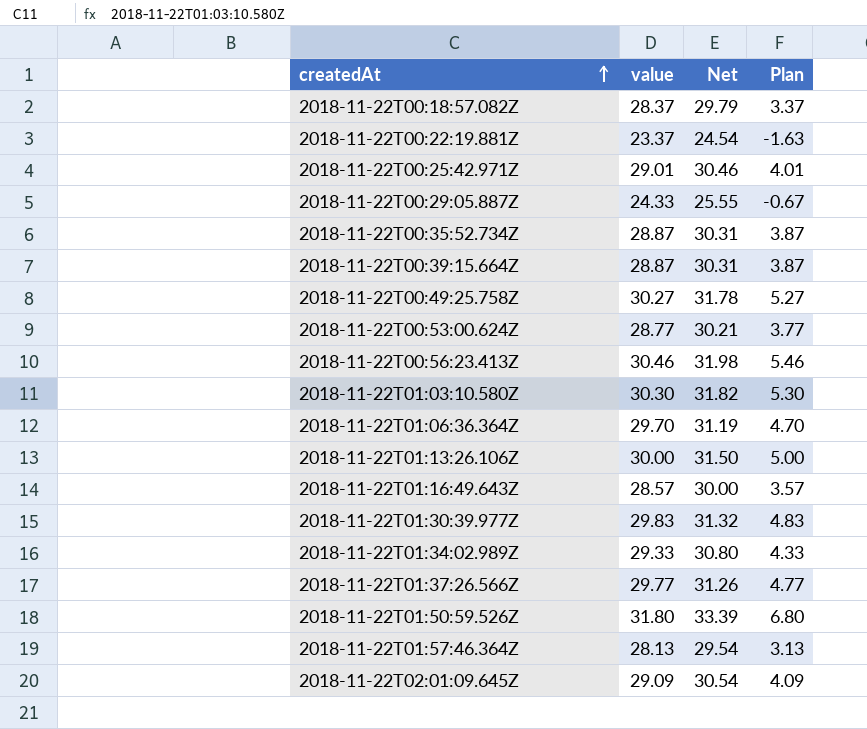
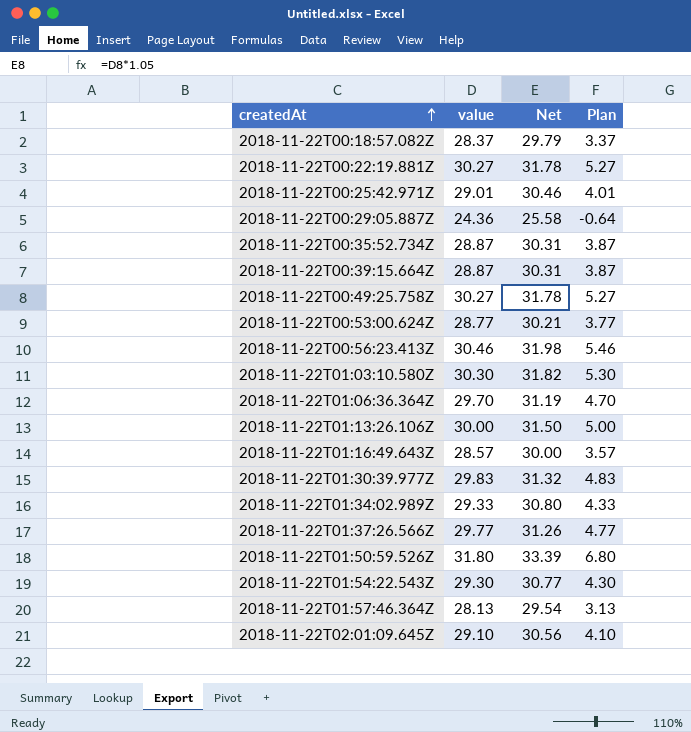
2018-11-22T00:22:19.881Z | value: 23.37 -> 30.27
2018-11-22T00:22:19.881Z | Net: 24.54 -> 31.78
2018-11-22T00:22:19.881Z | Plan: -1.63 -> 5.27
2018-11-22T00:29:05.887Z | value: 24.33 -> 24.36
2018-11-22T00:29:05.887Z | Net: 25.55 -> 25.58
2018-11-22T00:29:05.887Z | Plan: -0.67 -> -0.64
row 2018-11-22T01:54:22.543Z: none -> 29.30 | 30.77 | 4.30
2018-11-22T02:01:09.645Z | value: 29.09 -> 29.10
2018-11-22T02:01:09.645Z | Net: 30.54 -> 30.56
2018-11-22T02:01:09.645Z | Plan: 4.09 -> 4.10

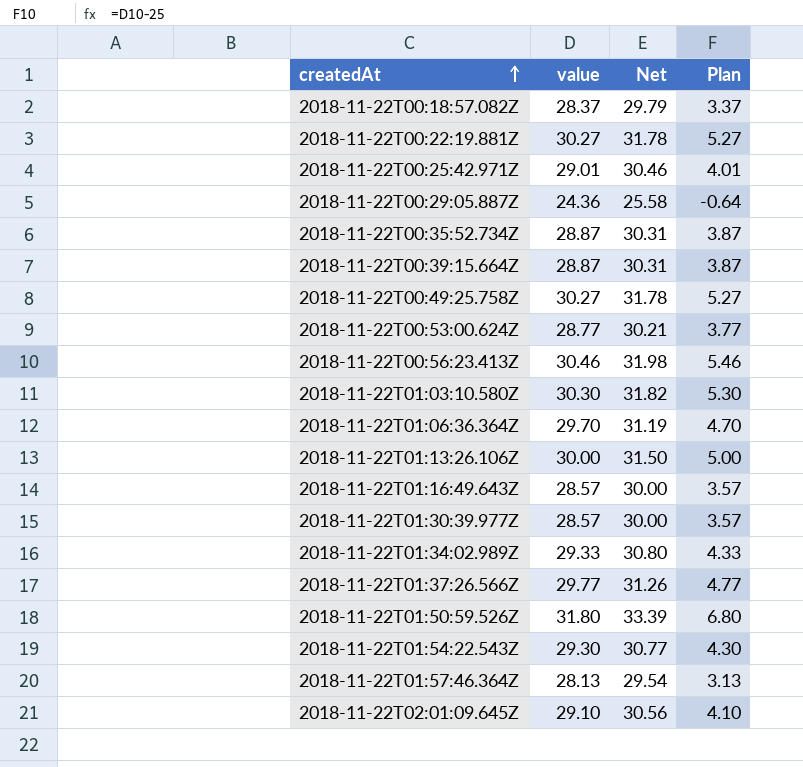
2018-11-22T01:30:39.977Z | value: 29.83 -> 28.57
2018-11-22T01:30:39.977Z | Net: 31.32 -> 30.00
2018-11-22T01:30:39.977Z | Plan: 4.83 -> 3.57

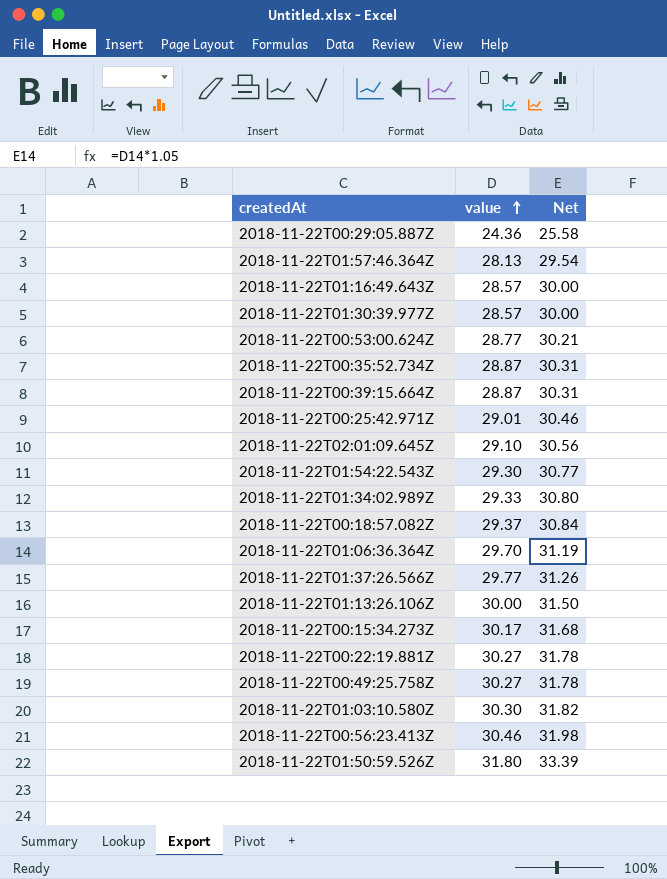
row order: createdAt ascending -> value ascending
column Plan | formula: [value] - 25 -> none
2018-11-22T00:18:57.082Z | value: 28.37 -> 29.37
2018-11-22T00:18:57.082Z | Net: 29.79 -> 30.84
row 2018-11-22T00:15:34.273Z: none -> 30.17 | 31.68

